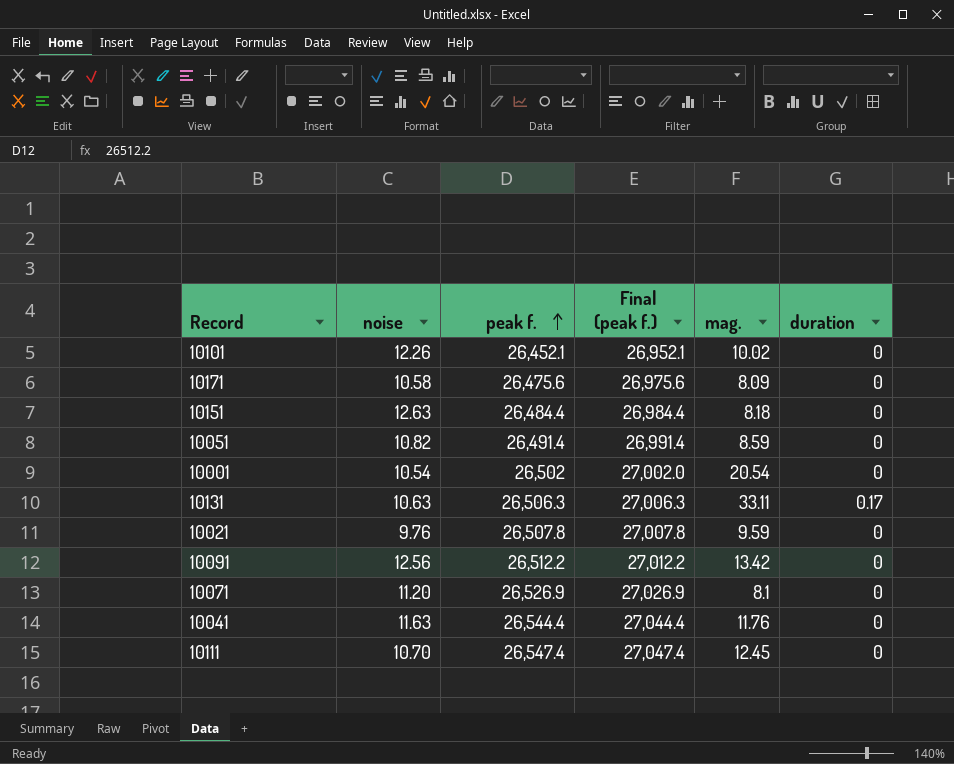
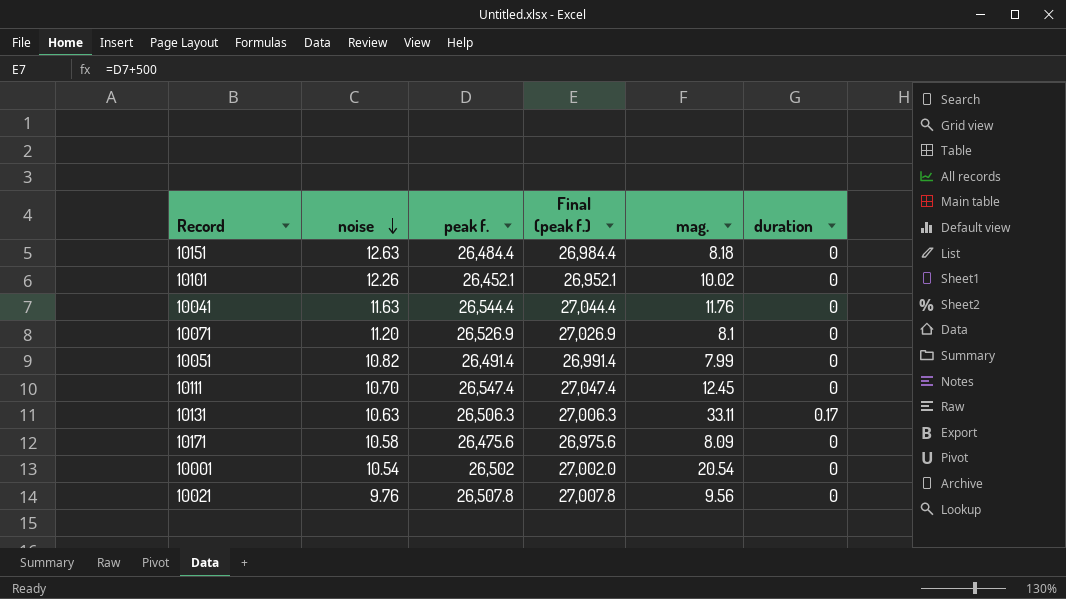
row order: peak f. ascending -> noise descending
row 10091: 12.56 | 26,512.2 | 27,012.2 | 13.42 | 0 -> none
10051 | mag.: 8.59 -> 7.99
10021 | mag.: 9.59 -> 9.56

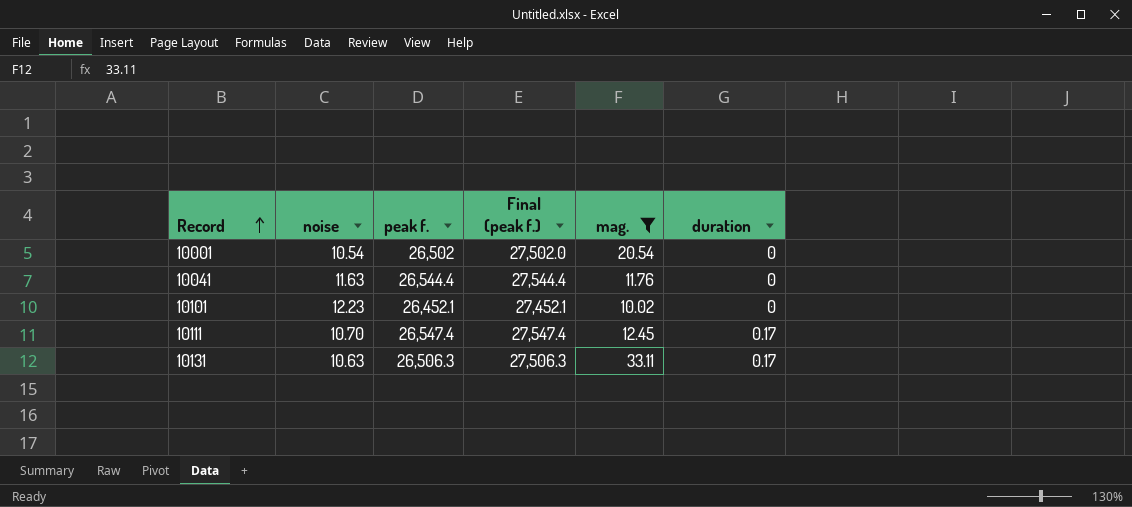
filter: none -> mag. >= 10.02
row order: noise descending -> Record ascending
column Final (peak f.) | formula: [peak f.] + 500 -> [peak f.] + 1000
10101 | noise: 12.26 -> 12.23
10111 | duration: 0 -> 0.17

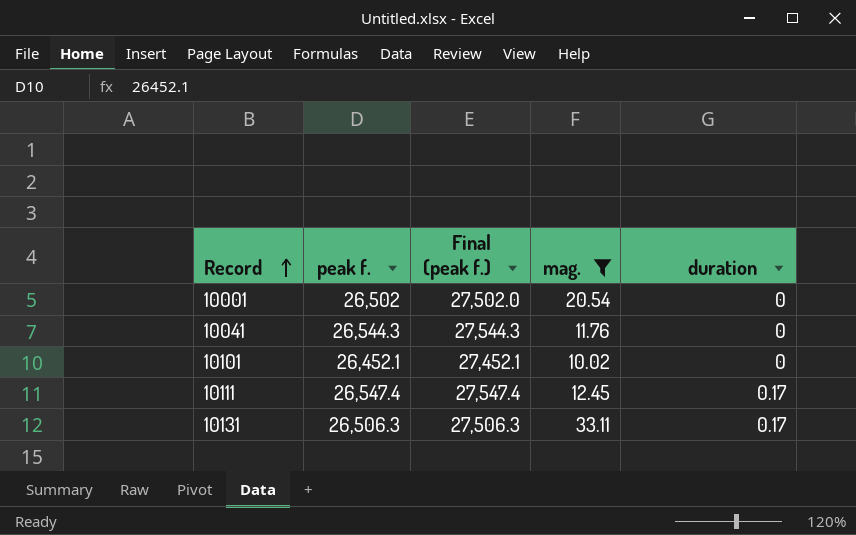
column noise | position: 2 -> none
10041 | peak f.: 26,544.4 -> 26,544.3
10041 | Final (peak f.): 27,544.4 -> 27,544.3

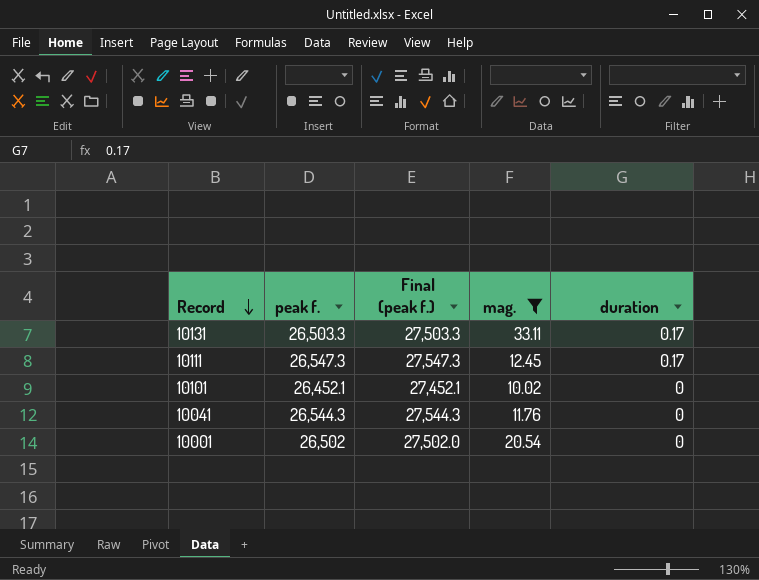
row order: Record ascending -> Record descending
10131 | peak f.: 26,506.3 -> 26,503.3
10131 | Final (peak f.): 27,506.3 -> 27,503.3
10111 | peak f.: 26,547.4 -> 26,547.3
10111 | Final (peak f.): 27,547.4 -> 27,547.3

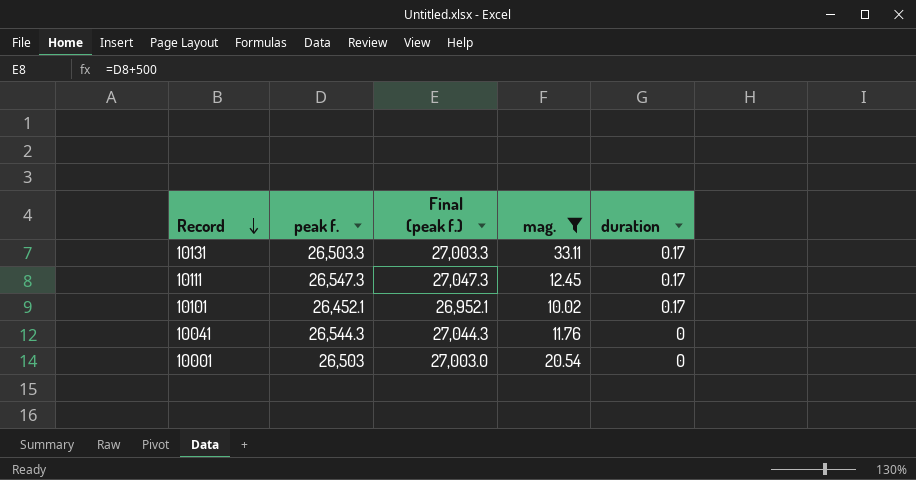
column Final (peak f.) | formula: [peak f.] + 1000 -> [peak f.] + 500
10101 | duration: 0 -> 0.17
10001 | peak f.: 26,502 -> 26,503

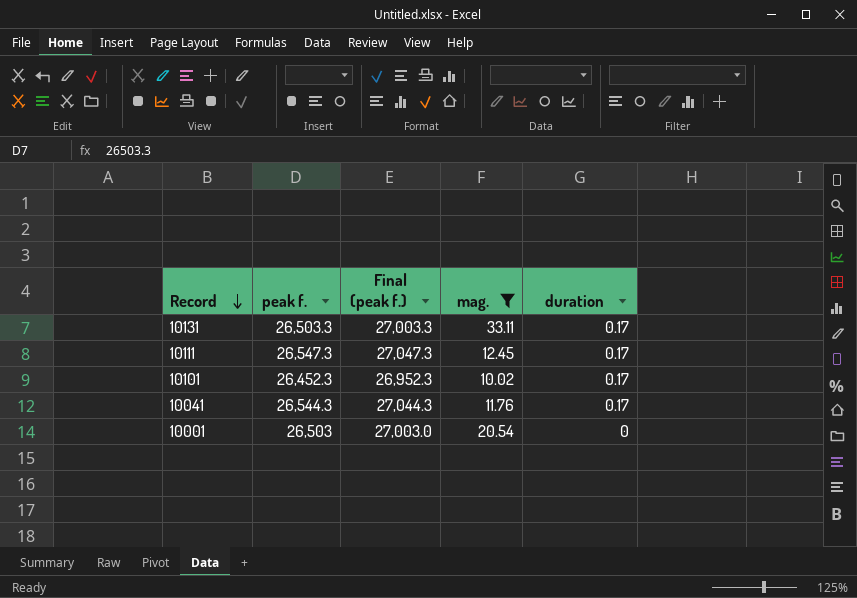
10101 | peak f.: 26,452.1 -> 26,452.3
10101 | Final (peak f.): 26,952.1 -> 26,952.3
10041 | duration: 0 -> 0.17

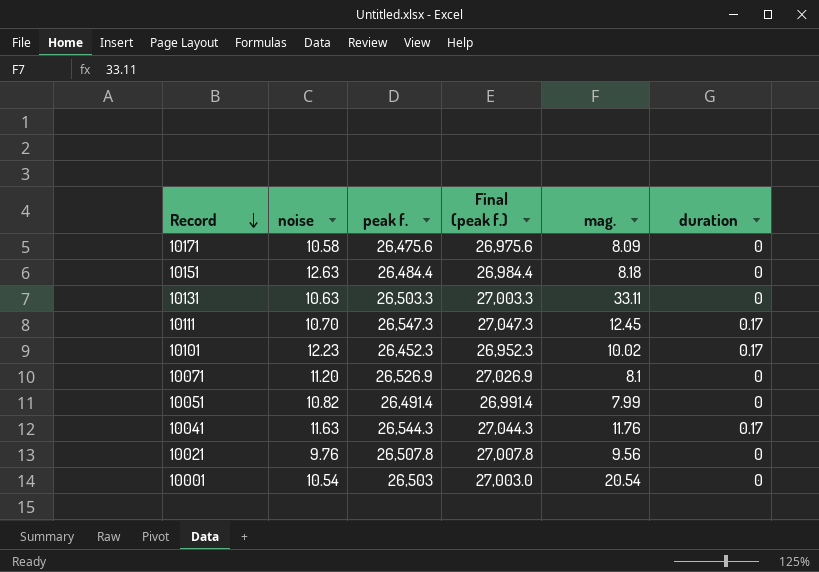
filter: mag. >= 10.02 -> none
column noise | position: none -> 2
10131 | duration: 0.17 -> 0

